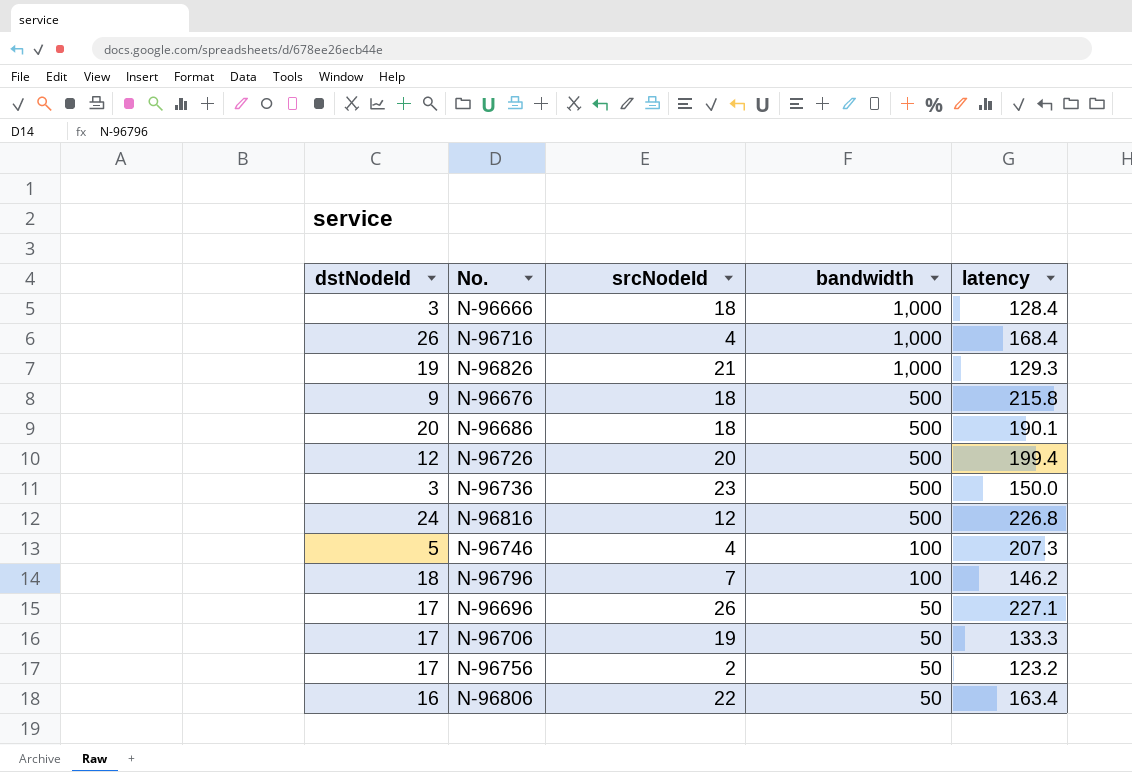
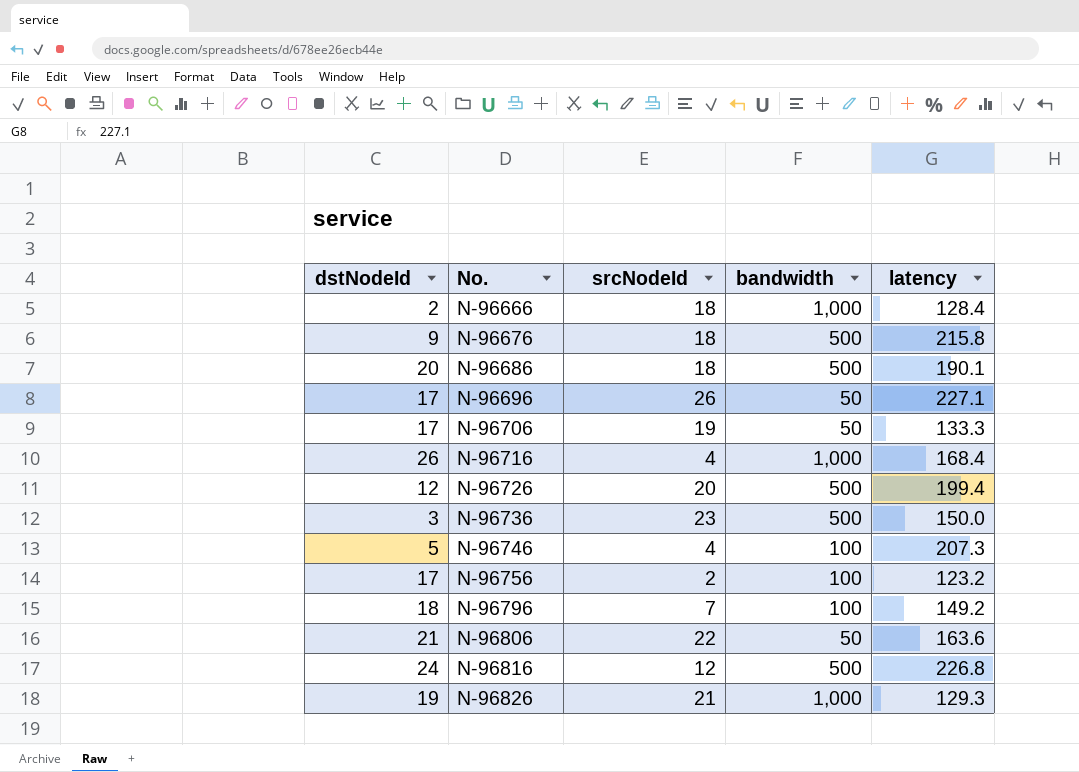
row order: bandwidth descending -> No. ascending
N-96666 | dstNodeId: 3 -> 2
N-96756 | bandwidth: 50 -> 100
N-96796 | latency: 146.2 -> 149.2
N-96806 | dstNodeId: 16 -> 21
N-96806 | latency: 163.4 -> 163.6

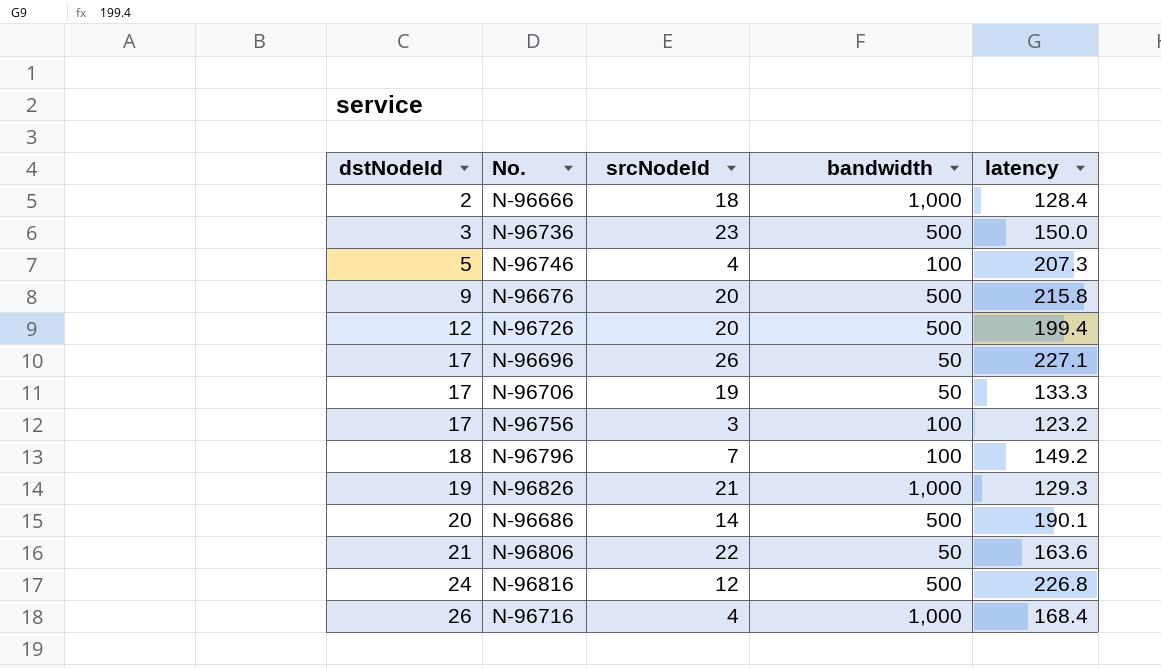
row order: No. ascending -> dstNodeId ascending
N-96676 | srcNodeId: 18 -> 20
N-96756 | srcNodeId: 2 -> 3
N-96686 | srcNodeId: 18 -> 14

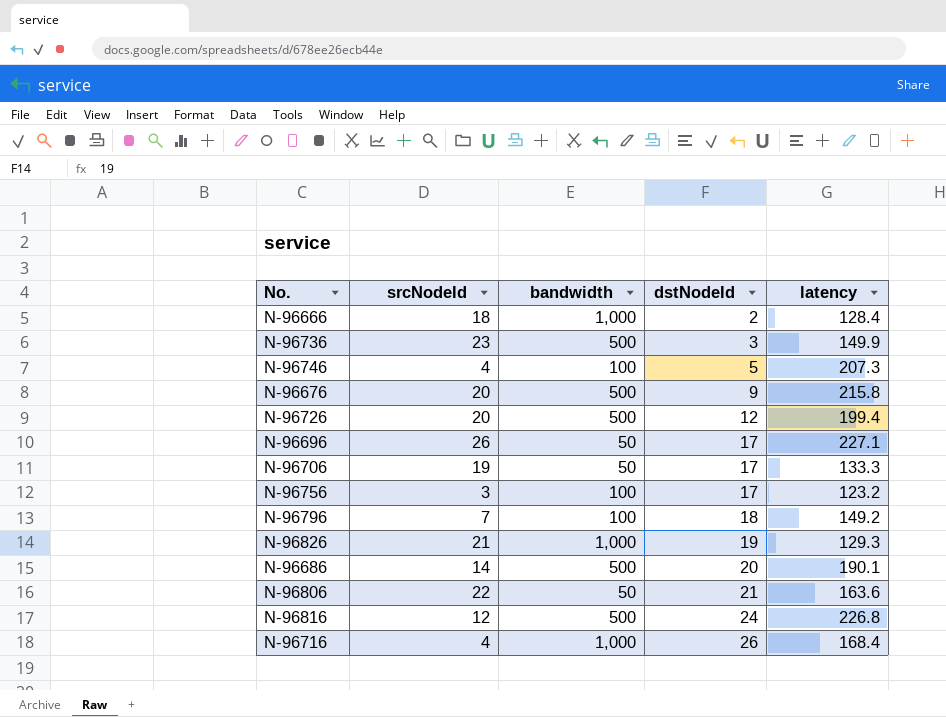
column dstNodeId | position: 1 -> 4
N-96736 | latency: 150.0 -> 149.9

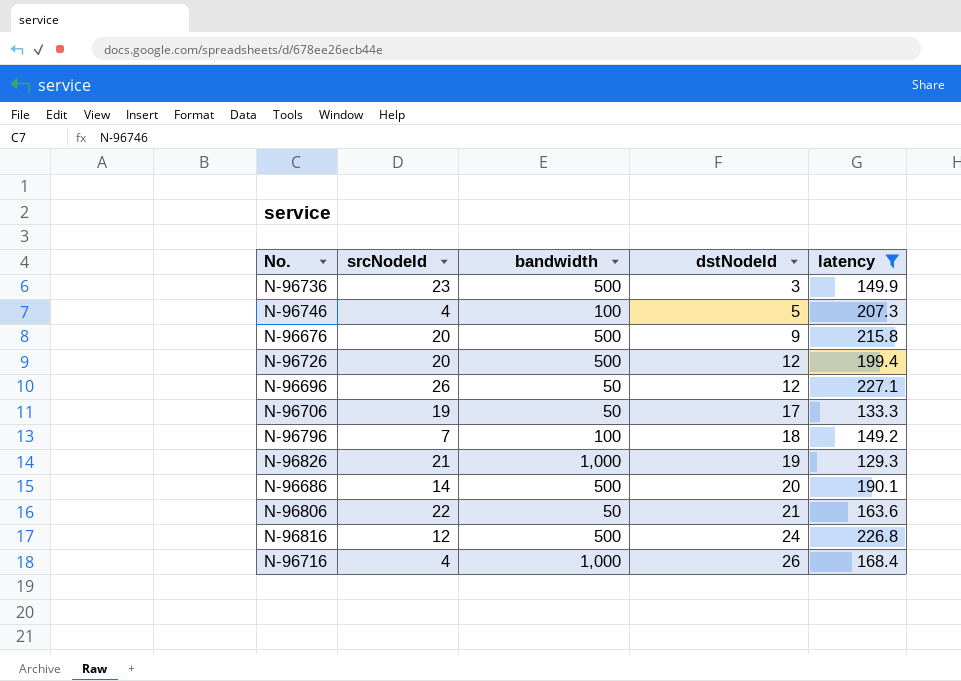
filter: none -> latency >= 129.3
N-96696 | dstNodeId: 17 -> 12

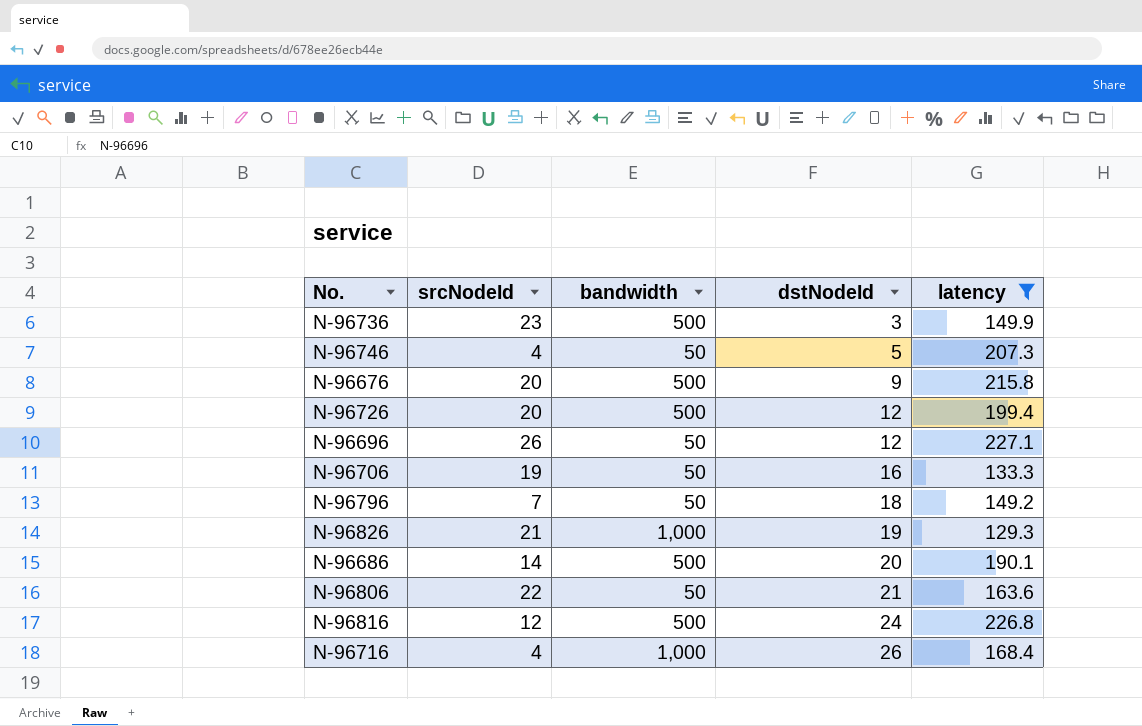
N-96746 | bandwidth: 100 -> 50
N-96706 | dstNodeId: 17 -> 16
N-96796 | bandwidth: 100 -> 50

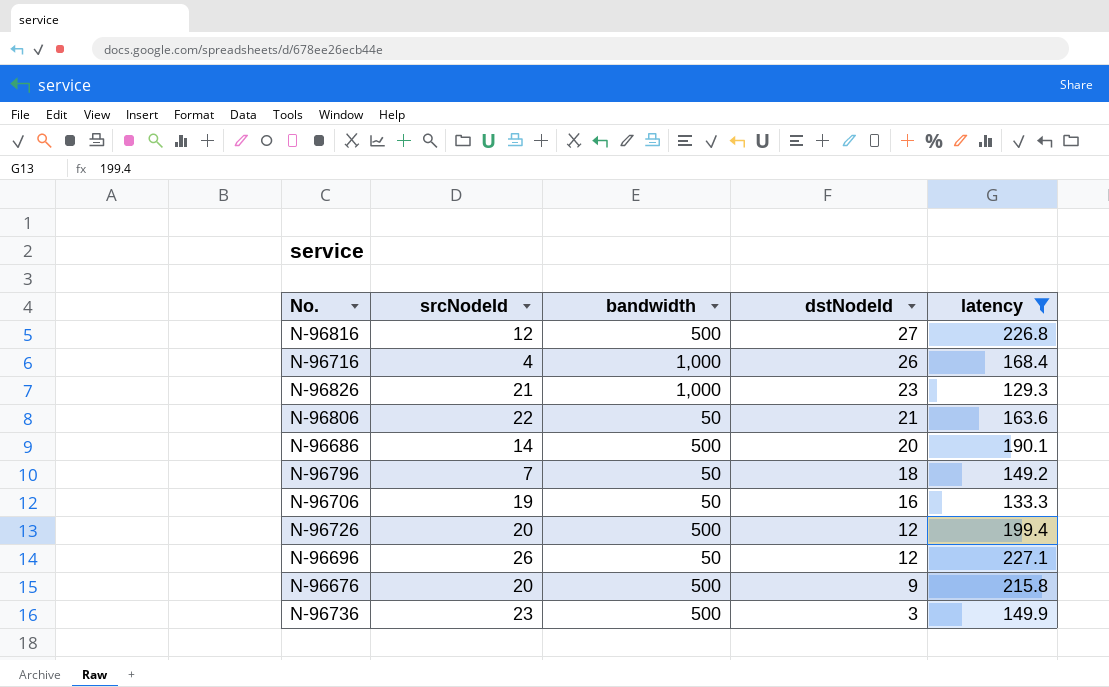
row order: dstNodeId ascending -> dstNodeId descending
row N-96746: 4 | 50 | 5 | 207.3 -> none
N-96816 | dstNodeId: 24 -> 27
N-96826 | dstNodeId: 19 -> 23

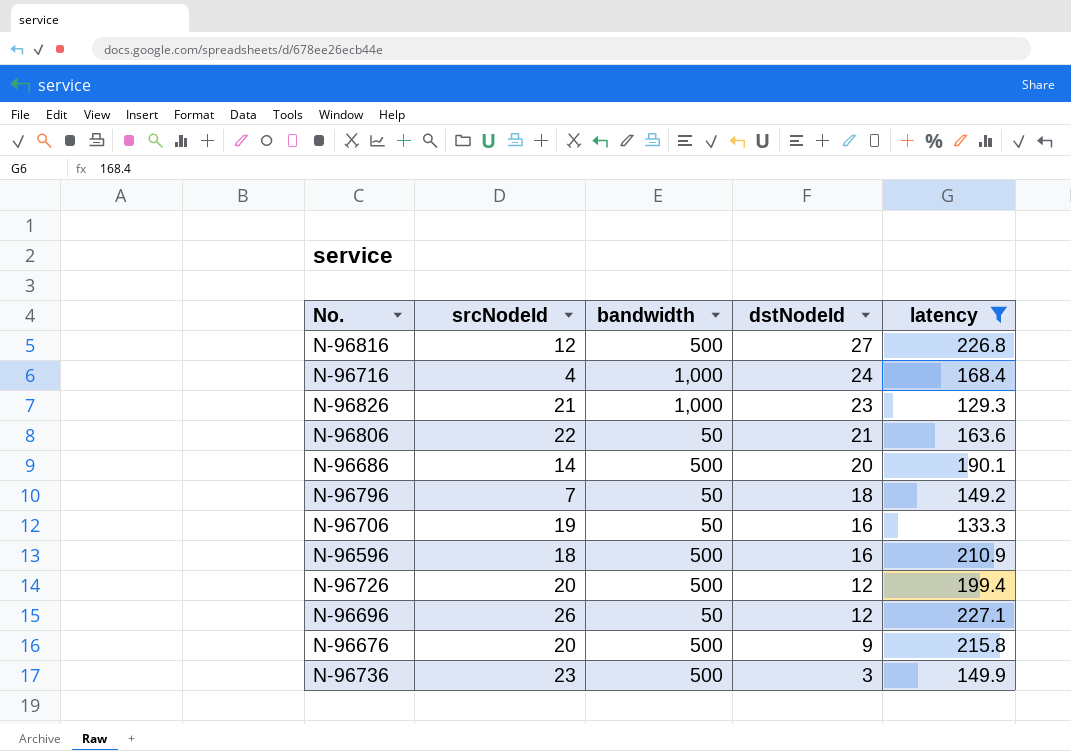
N-96716 | dstNodeId: 26 -> 24
row N-96596: none -> 18 | 500 | 16 | 210.9

